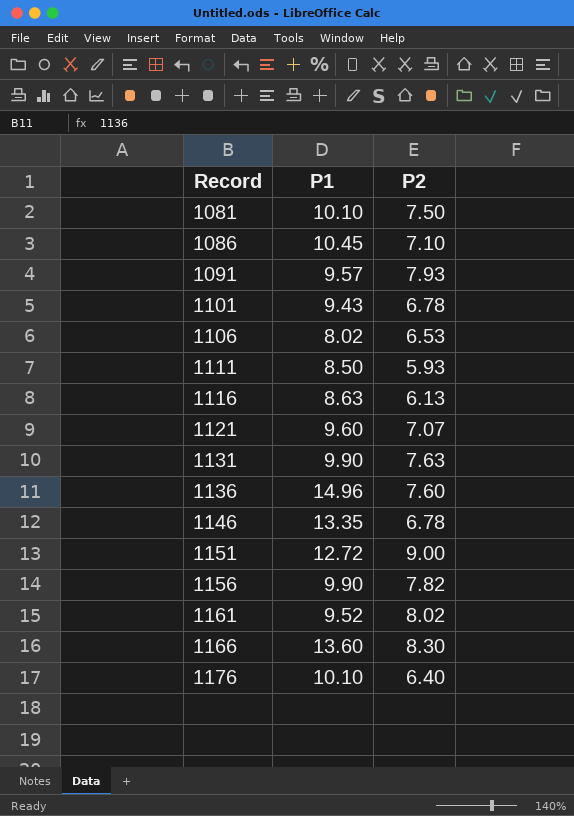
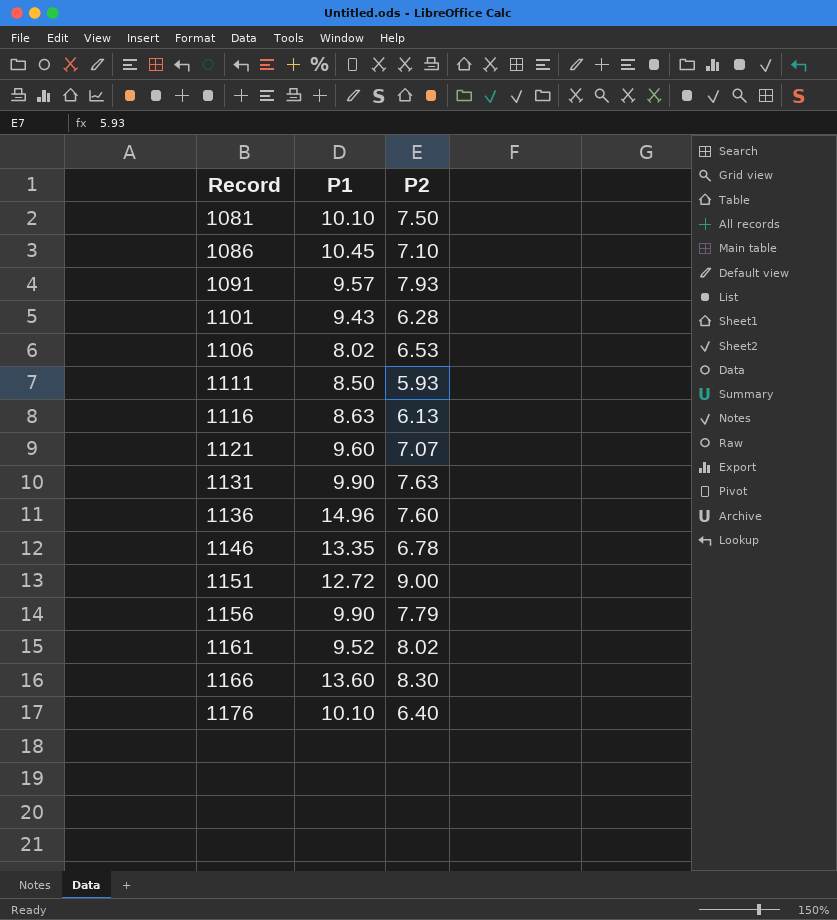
1101 | P2: 6.78 -> 6.28
1156 | P2: 7.82 -> 7.79

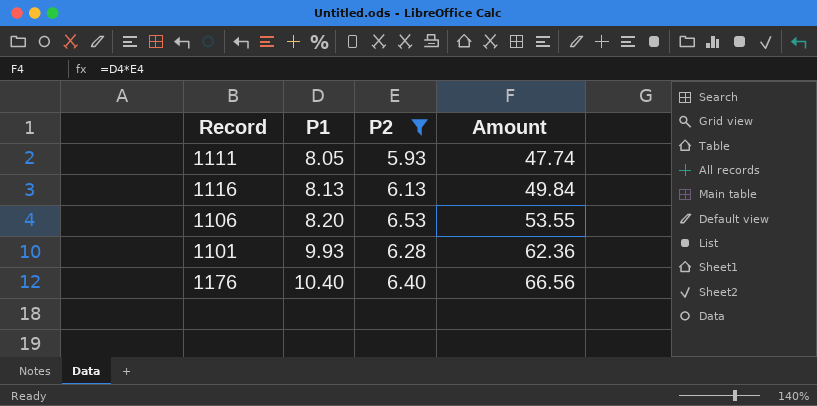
filter: none -> P2 <= 6.53
row order: Record ascending -> P1 ascending
column Amount | formula: none -> [P1] * [P2]
1111 | P1: 8.50 -> 8.05
1116 | P1: 8.63 -> 8.13
1106 | P1: 8.02 -> 8.20
1101 | P1: 9.43 -> 9.93
1176 | P1: 10.10 -> 10.40

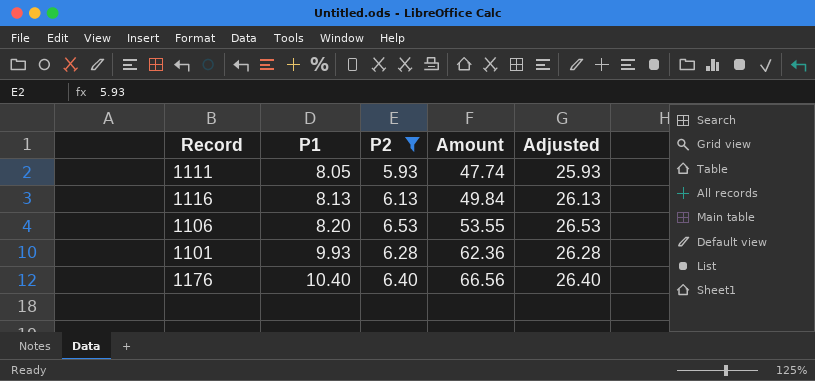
column Adjusted | formula: none -> [P2] + 20

